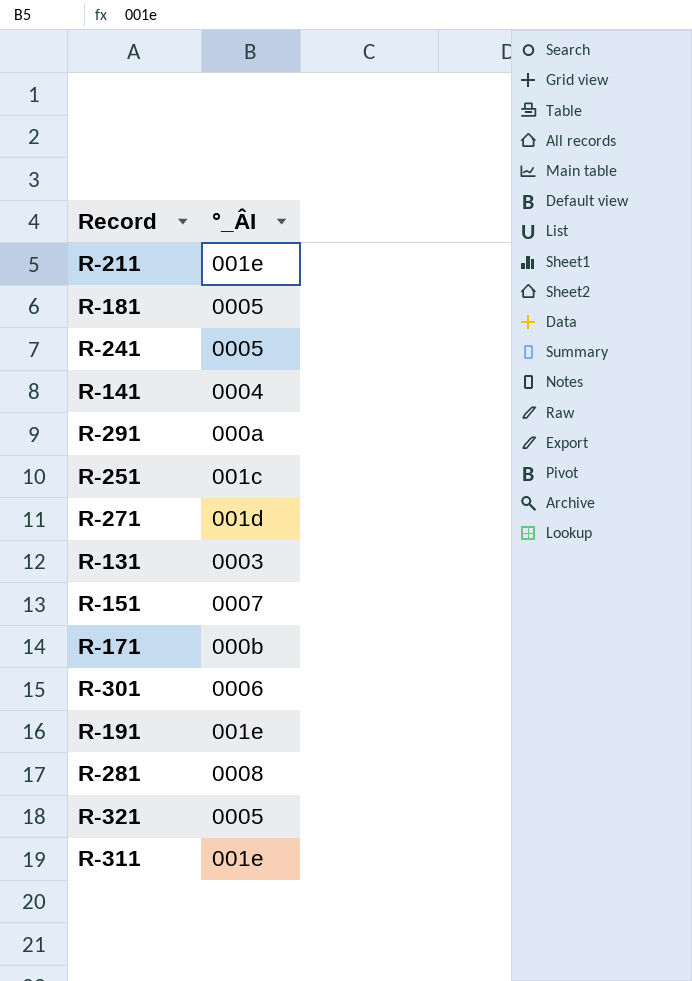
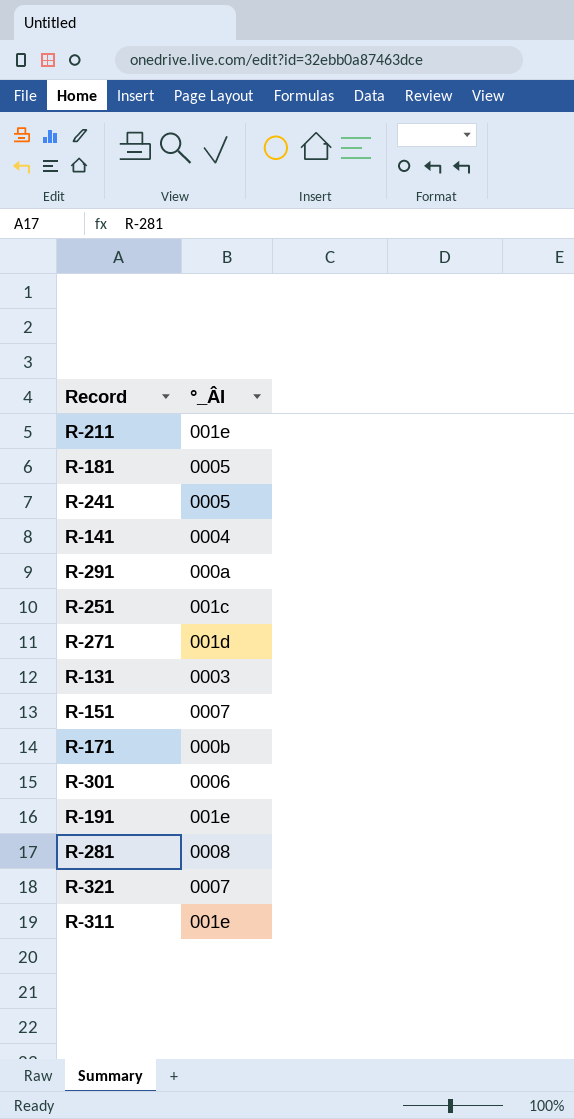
R-321 | °_ÂI: 0005 -> 0007

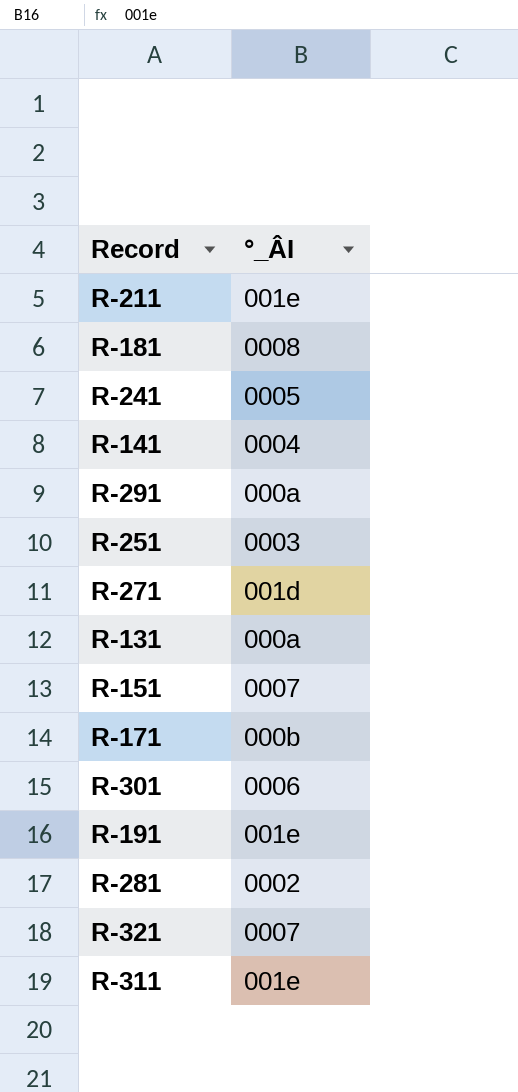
R-181 | °_ÂI: 0005 -> 0008
R-251 | °_ÂI: 001c -> 0003
R-131 | °_ÂI: 0003 -> 000a
R-281 | °_ÂI: 0008 -> 0002

